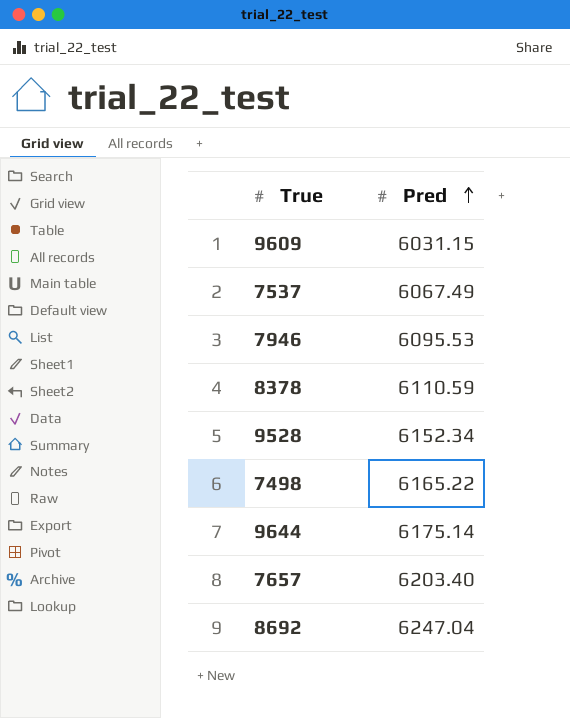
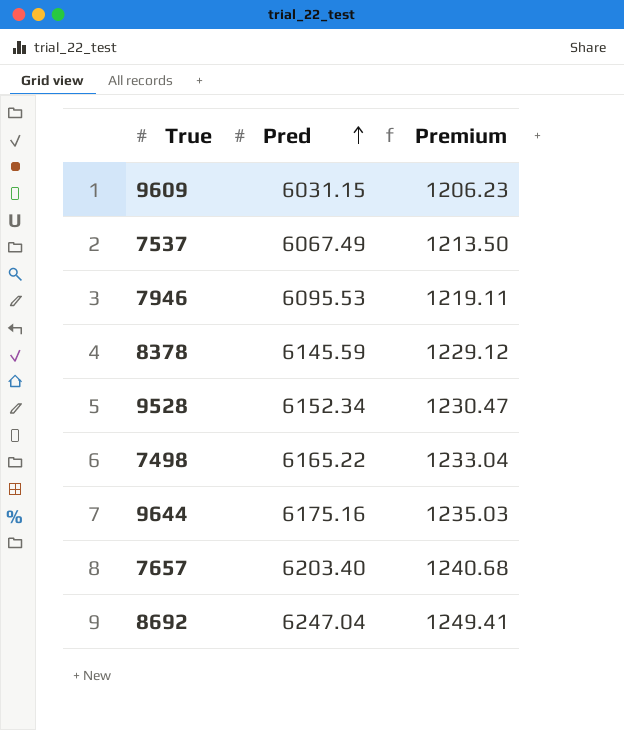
column Premium | formula: none -> [Pred] * 0.2
8378 | Pred: 6110.59 -> 6145.59
9644 | Pred: 6175.14 -> 6175.16

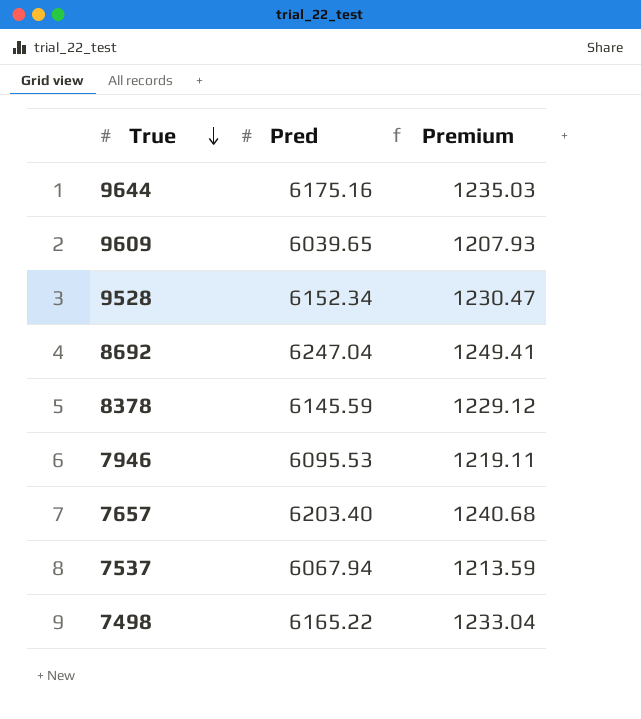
row order: Pred ascending -> True descending
9609 | Pred: 6031.15 -> 6039.65
9609 | Premium: 1206.23 -> 1207.93
7537 | Pred: 6067.49 -> 6067.94
7537 | Premium: 1213.50 -> 1213.59

